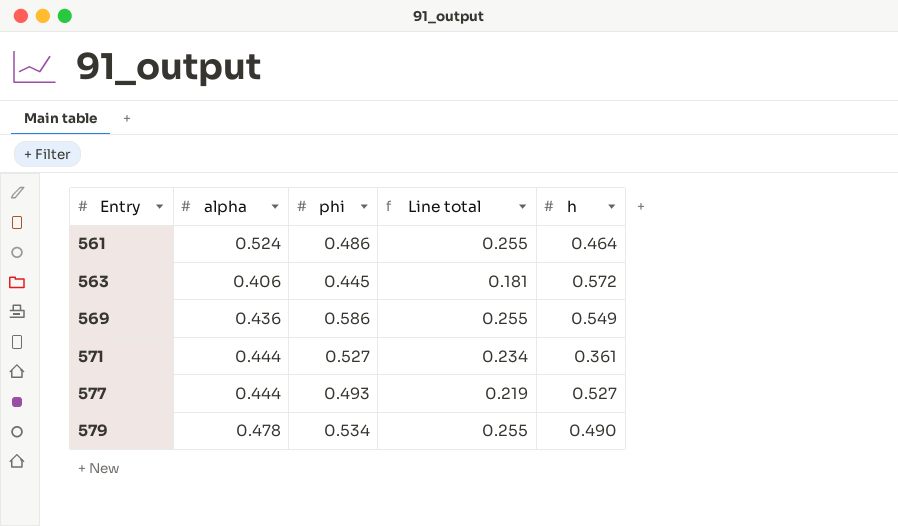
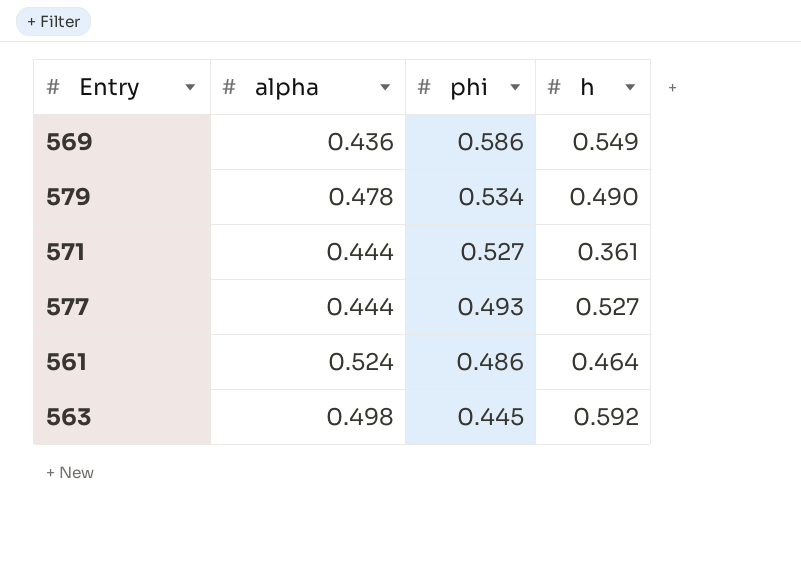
row order: Entry ascending -> phi descending
column Line total | formula: [alpha] * [phi] -> none
563 | alpha: 0.406 -> 0.498
563 | h: 0.572 -> 0.592

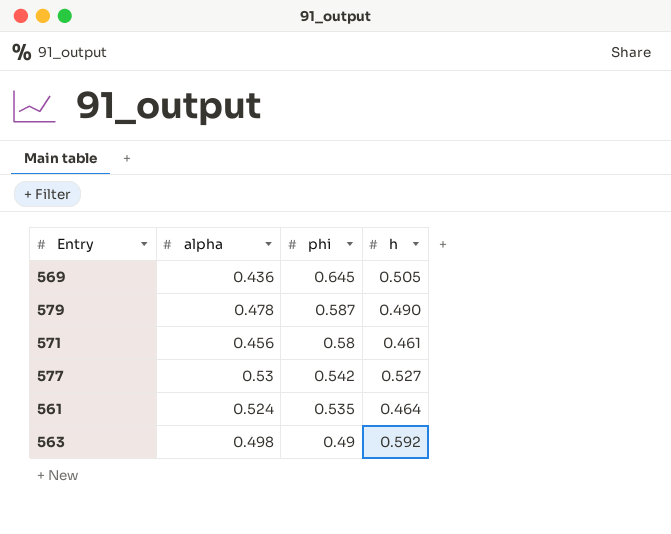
569 | phi: 0.586 -> 0.645
569 | h: 0.549 -> 0.505
579 | phi: 0.534 -> 0.587
571 | alpha: 0.444 -> 0.456
571 | phi: 0.527 -> 0.58
571 | h: 0.361 -> 0.461
577 | alpha: 0.444 -> 0.53
577 | phi: 0.493 -> 0.542
561 | phi: 0.486 -> 0.535
563 | phi: 0.445 -> 0.49

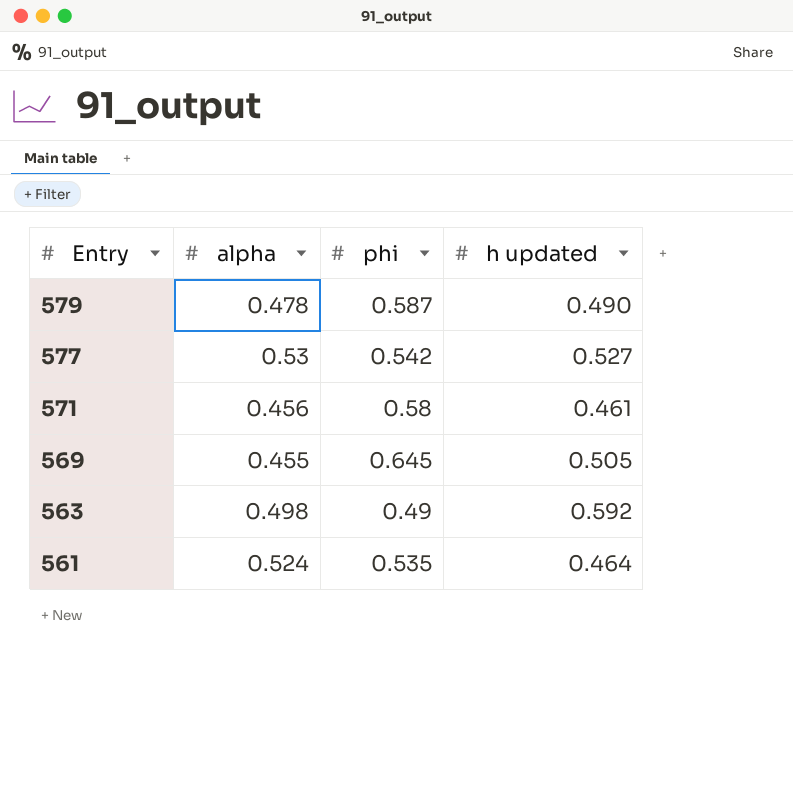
row order: phi descending -> Entry descending
column name: h -> h updated
569 | alpha: 0.436 -> 0.455

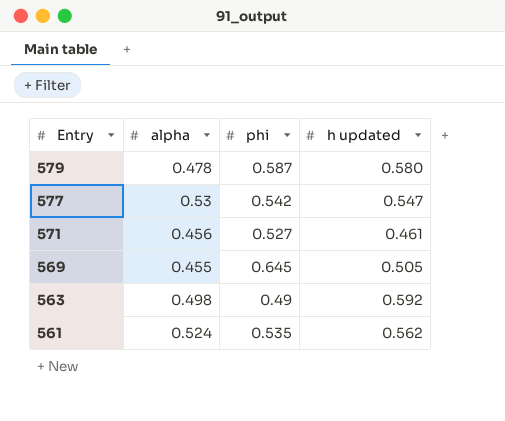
579 | h updated: 0.490 -> 0.580
577 | h updated: 0.527 -> 0.547
571 | phi: 0.58 -> 0.527
561 | h updated: 0.464 -> 0.562

